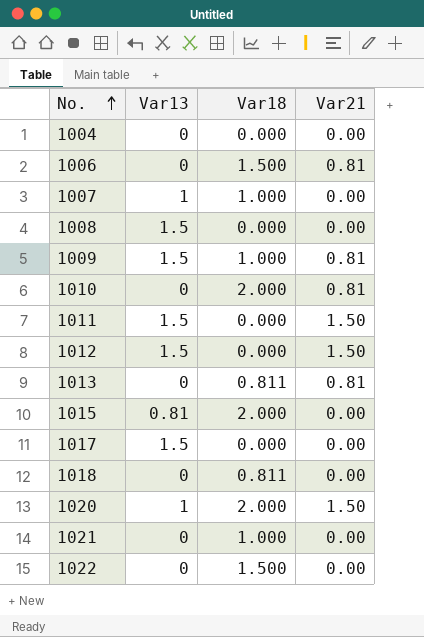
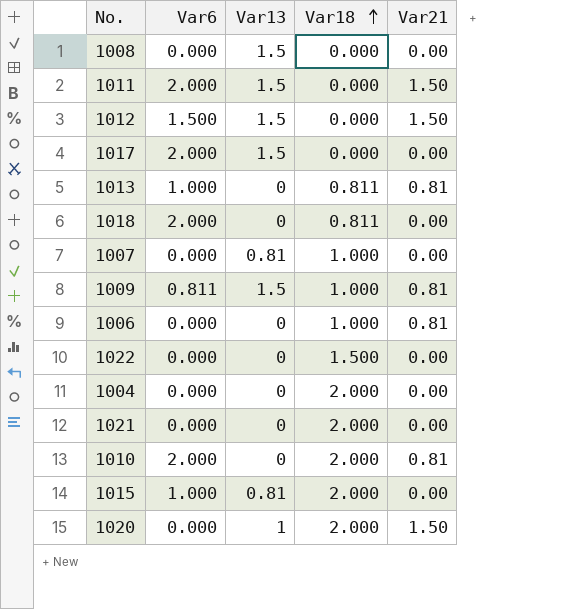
row order: No. ascending -> Var18 ascending
column Var6 | position: none -> 2
1007 | Var13: 1 -> 0.81
1006 | Var18: 1.500 -> 1.000
1004 | Var18: 0.000 -> 2.000
1021 | Var18: 1.000 -> 2.000

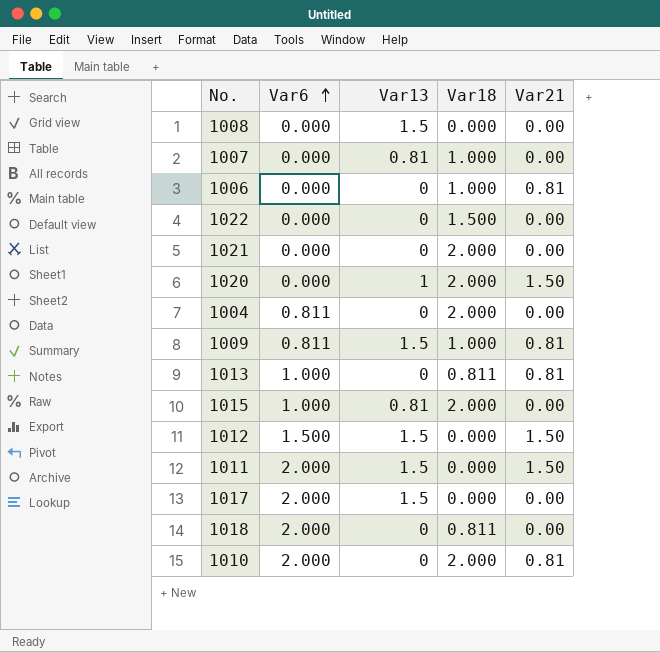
row order: Var18 ascending -> Var6 ascending
1004 | Var6: 0.000 -> 0.811

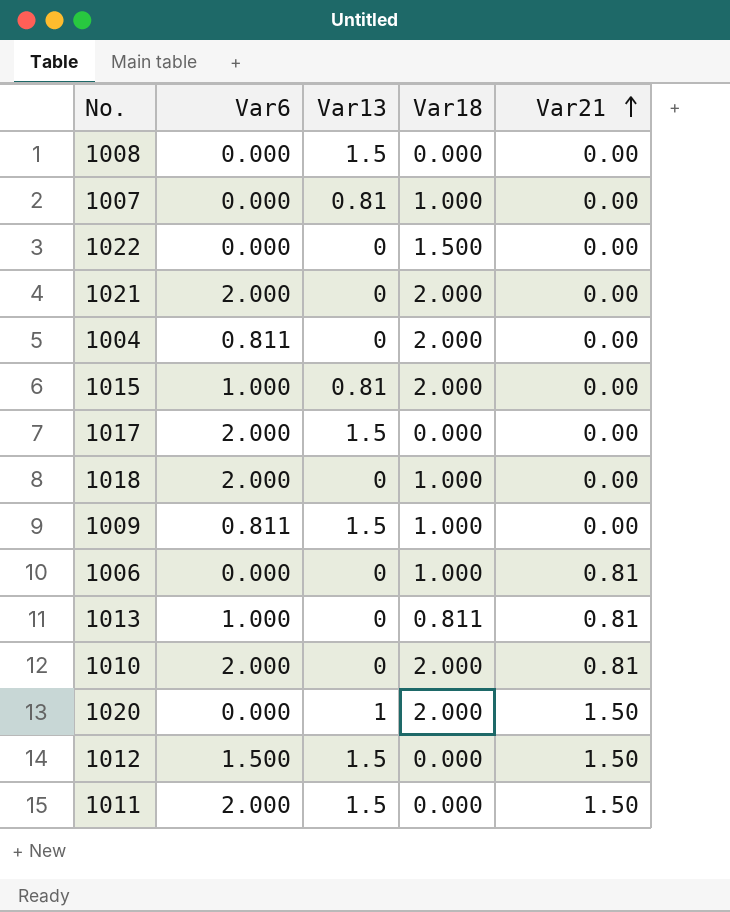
row order: Var6 ascending -> Var21 ascending
1021 | Var6: 0.000 -> 2.000
1018 | Var18: 0.811 -> 1.000
1009 | Var21: 0.81 -> 0.00

